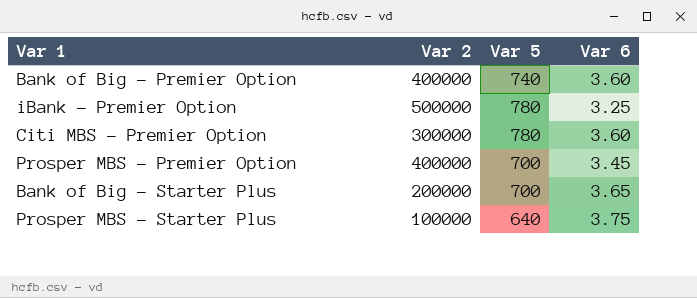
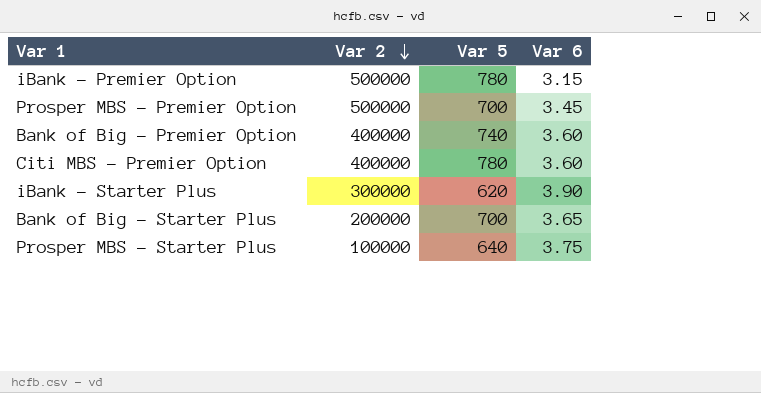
row order: none -> Var 2 descending
iBank - Premier Option | Var 6: 3.25 -> 3.15
Prosper MBS - Premier Option | Var 2: 400000 -> 500000
Citi MBS - Premier Option | Var 2: 300000 -> 400000
row iBank - Starter Plus: none -> 300000 | 620 | 3.90

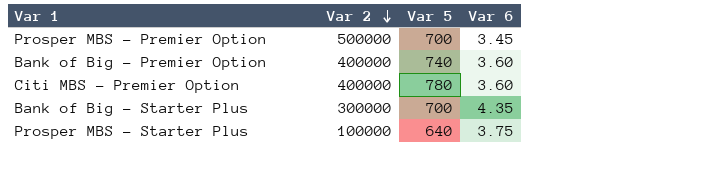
row iBank - Premier Option: 500000 | 780 | 3.15 -> none
row iBank - Starter Plus: 300000 | 620 | 3.90 -> none
Bank of Big - Starter Plus | Var 2: 200000 -> 300000
Bank of Big - Starter Plus | Var 6: 3.65 -> 4.35

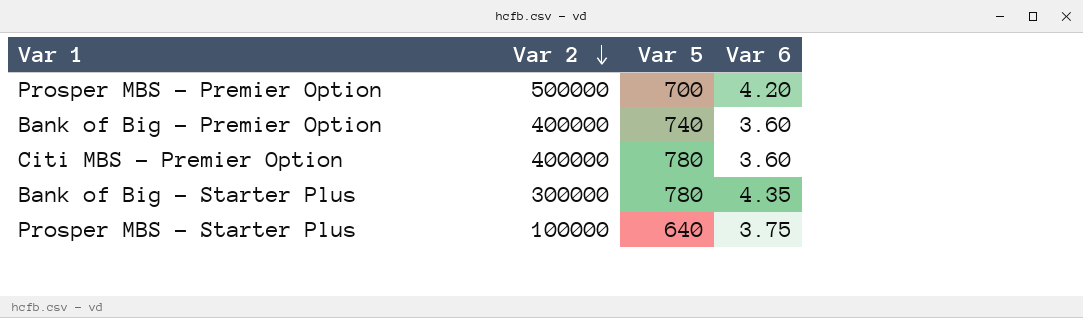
Prosper MBS - Premier Option | Var 6: 3.45 -> 4.20
Bank of Big - Starter Plus | Var 5: 700 -> 780

